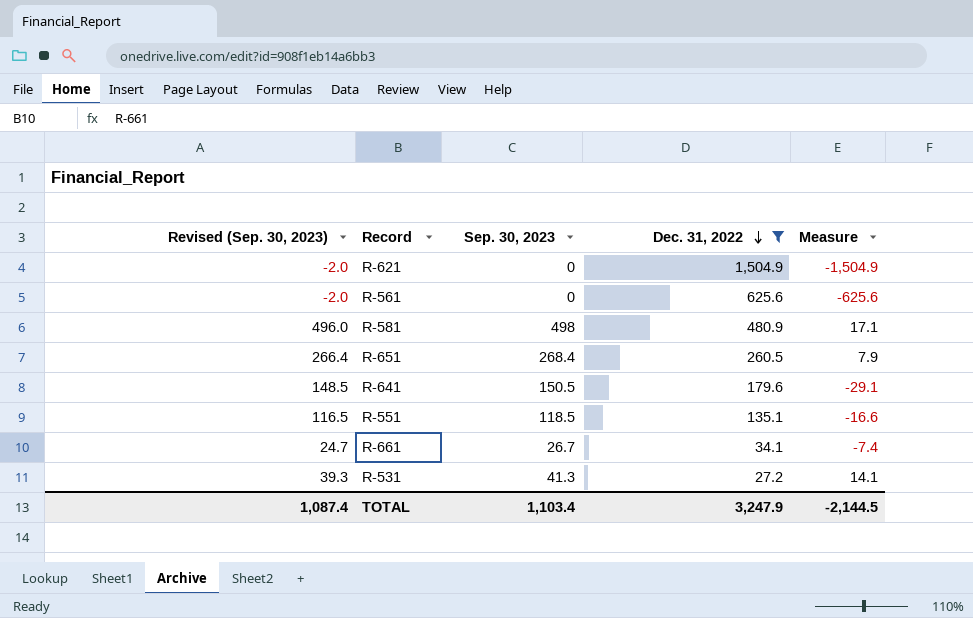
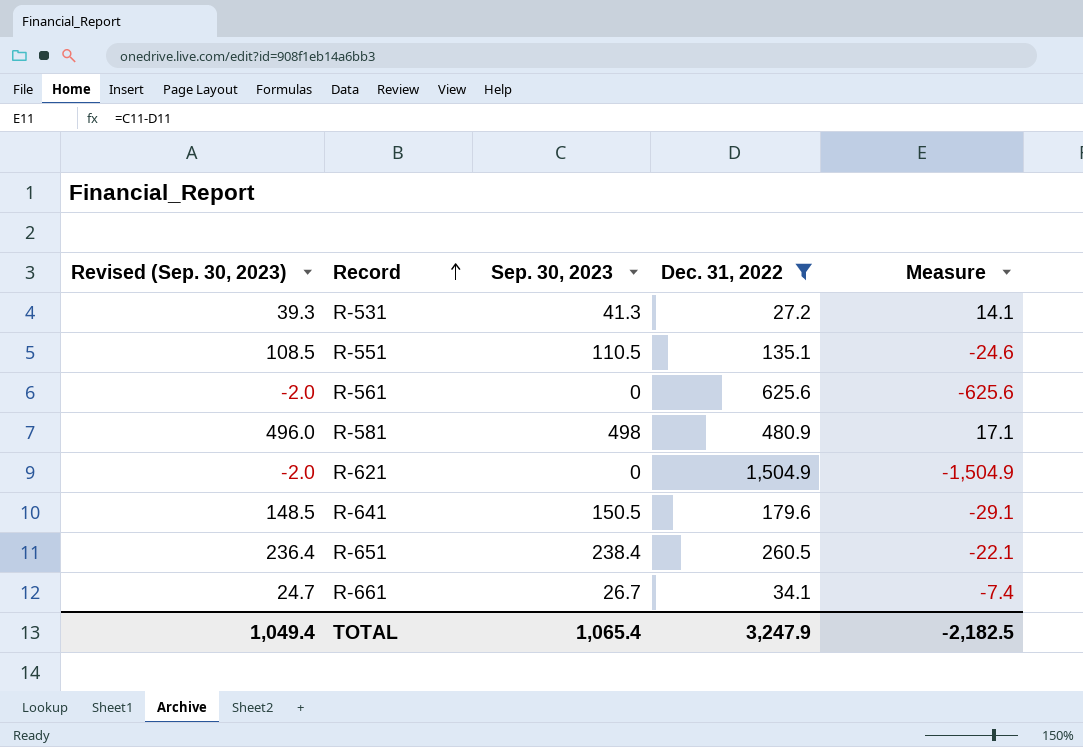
row order: Dec. 31, 2022 descending -> Record ascending
R-551 | Revised (Sep. 30, 2023): 116.5 -> 108.5
R-551 | Sep. 30, 2023: 118.5 -> 110.5
R-551 | Measure: -16.6 -> -24.6
R-651 | Revised (Sep. 30, 2023): 266.4 -> 236.4
R-651 | Sep. 30, 2023: 268.4 -> 238.4
R-651 | Measure: 7.9 -> -22.1
TOTAL | Revised (Sep. 30, 2023): 1,087.4 -> 1,049.4
TOTAL | Sep. 30, 2023: 1,103.4 -> 1,065.4
TOTAL | Measure: -2,144.5 -> -2,182.5

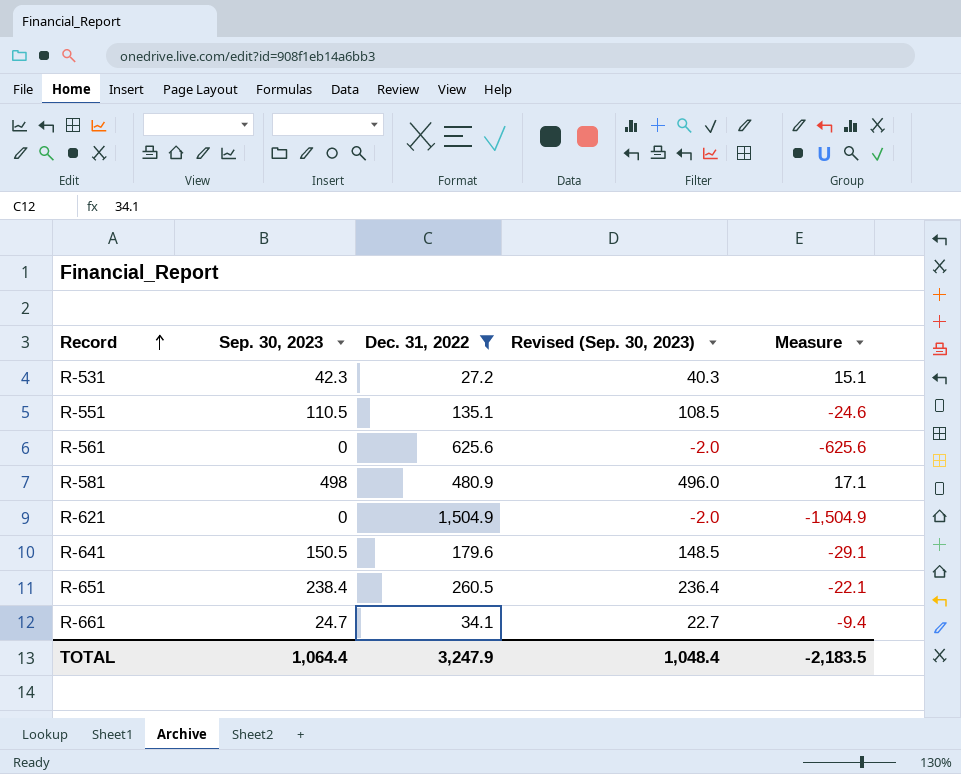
column Revised (Sep. 30, 2023) | position: 1 -> 4
R-531 | Sep. 30, 2023: 41.3 -> 42.3
R-531 | Revised (Sep. 30, 2023): 39.3 -> 40.3
R-531 | Measure: 14.1 -> 15.1
R-661 | Sep. 30, 2023: 26.7 -> 24.7
R-661 | Revised (Sep. 30, 2023): 24.7 -> 22.7
R-661 | Measure: -7.4 -> -9.4
TOTAL | Sep. 30, 2023: 1,065.4 -> 1,064.4
TOTAL | Revised (Sep. 30, 2023): 1,049.4 -> 1,048.4
TOTAL | Measure: -2,182.5 -> -2,183.5

